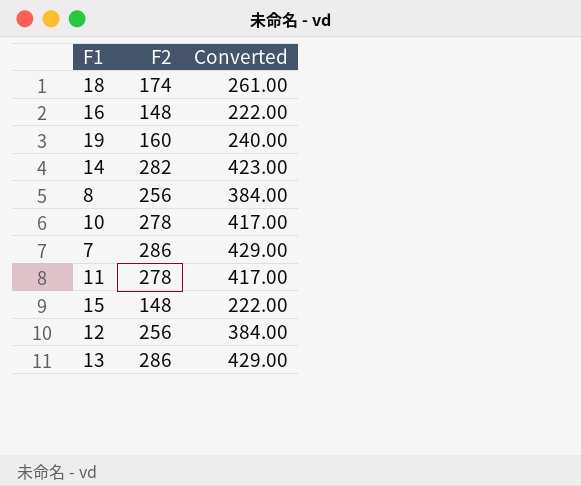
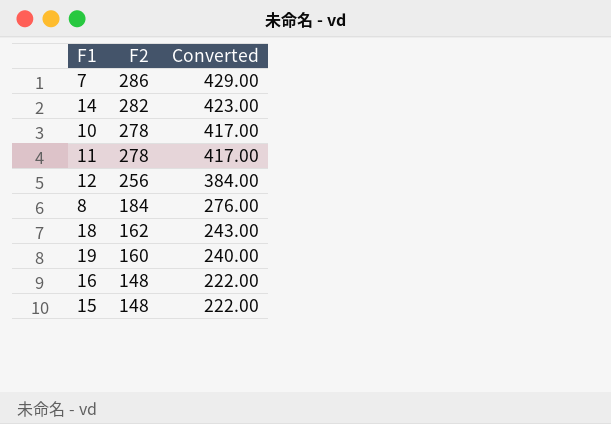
row order: none -> F2 descending
row 13: 286 | 429.00 -> none
8 | F2: 256 -> 184
8 | Converted: 384.00 -> 276.00
18 | F2: 174 -> 162
18 | Converted: 261.00 -> 243.00

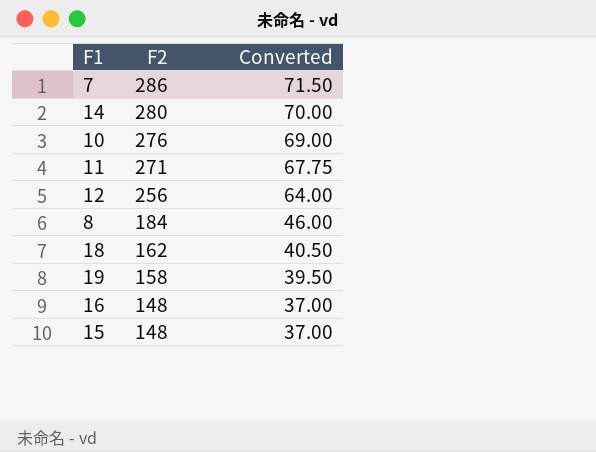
column Converted | formula: [F2] * 1.5 -> [F2] * 0.25
14 | F2: 282 -> 280
10 | F2: 278 -> 276
11 | F2: 278 -> 271
19 | F2: 160 -> 158

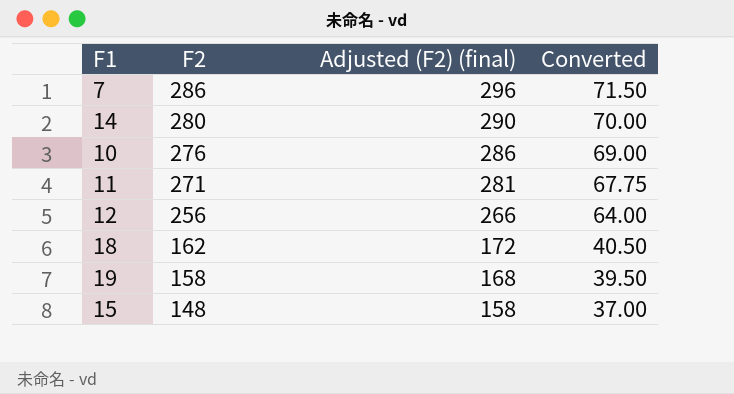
column Adjusted (F2) (final) | formula: none -> [F2] + 10
row 8: 184 | 46.00 -> none
row 16: 148 | 37.00 -> none

